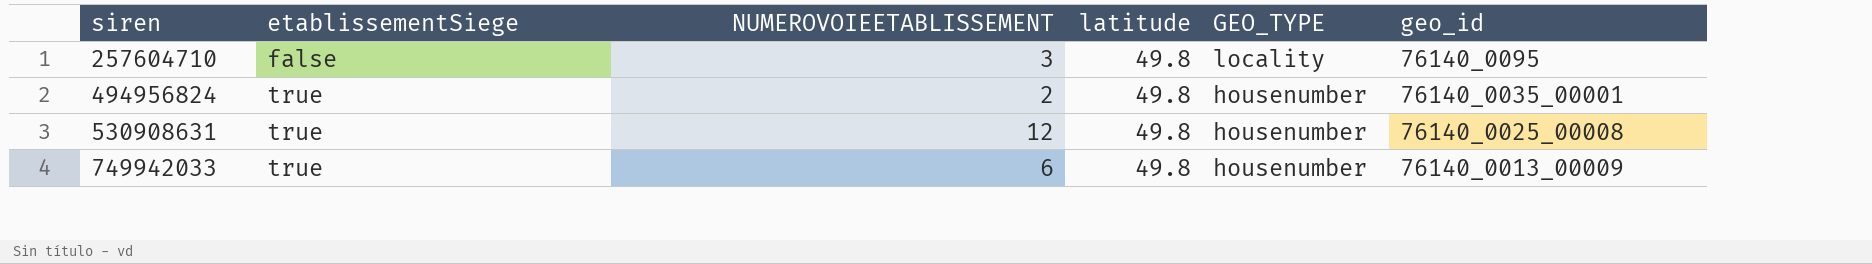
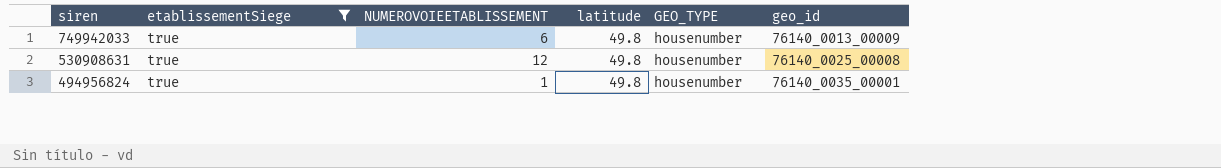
filter: none -> etablissementSiege = true
row order: siren ascending -> siren descending
494956824 | NUMEROVOIEETABLISSEMENT: 2 -> 1

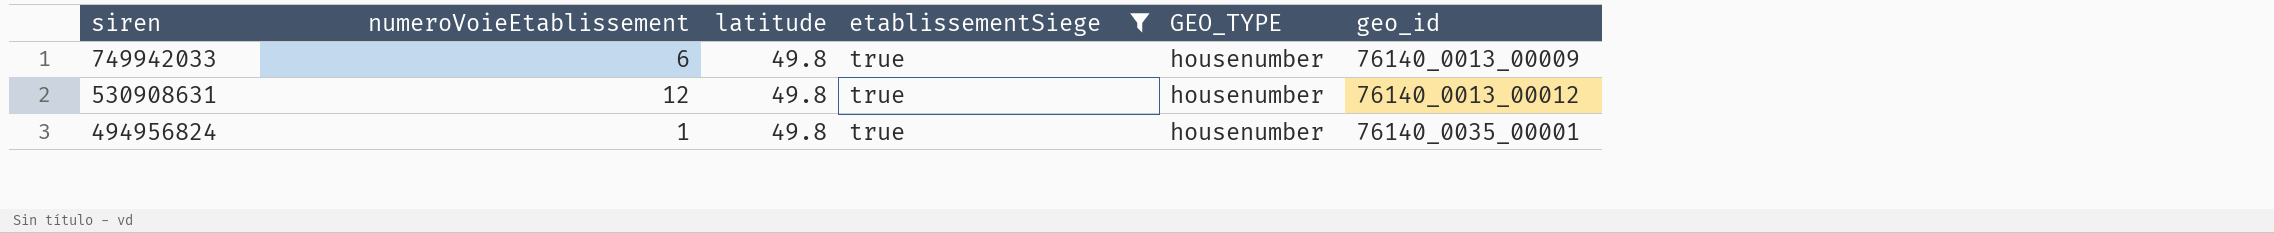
column name: NUMEROVOIEETABLISSEMENT -> numeroVoieEtablissement
column etablissementSiege | position: 2 -> 4
530908631 | geo_id: 76140_0025_00008 -> 76140_0013_00012

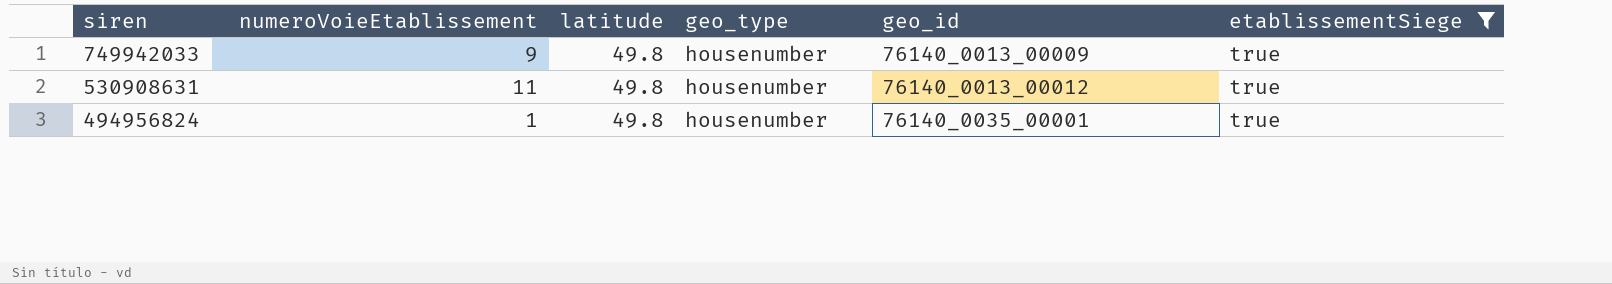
column name: GEO_TYPE -> geo_type
column etablissementSiege | position: 4 -> 6
749942033 | numeroVoieEtablissement: 6 -> 9
530908631 | numeroVoieEtablissement: 12 -> 11

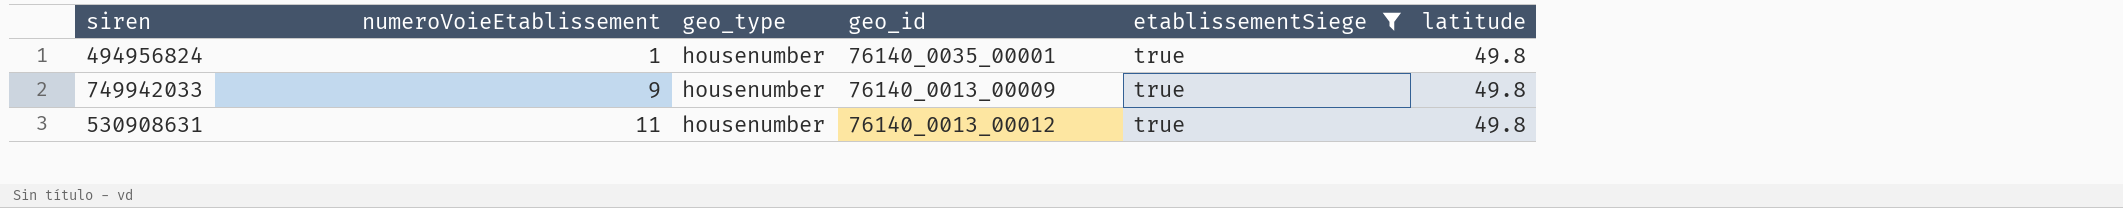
row order: siren descending -> numeroVoieEtablissement ascending
column latitude | position: 3 -> 6

